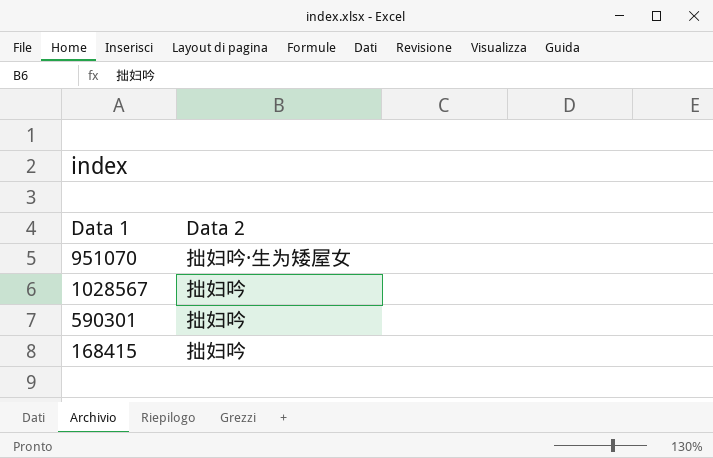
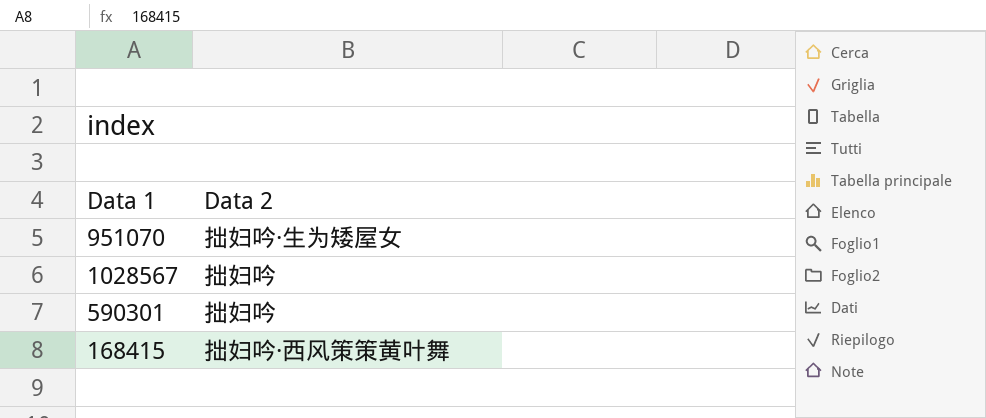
168415 | Data 2: 拙妇吟 -> 拙妇吟·西风策策黄叶舞

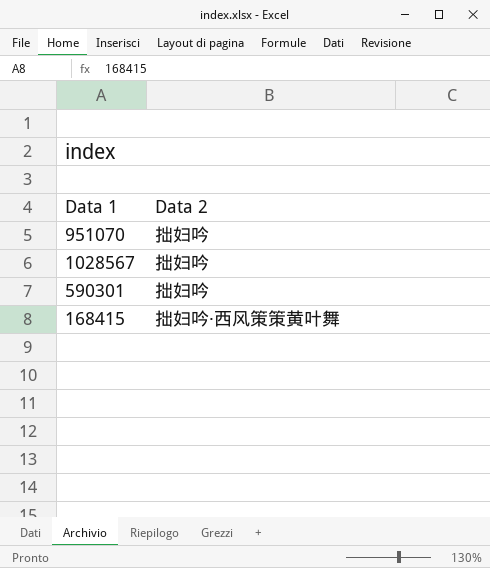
951070 | Data 2: 拙妇吟·生为矮屋女 -> 拙妇吟

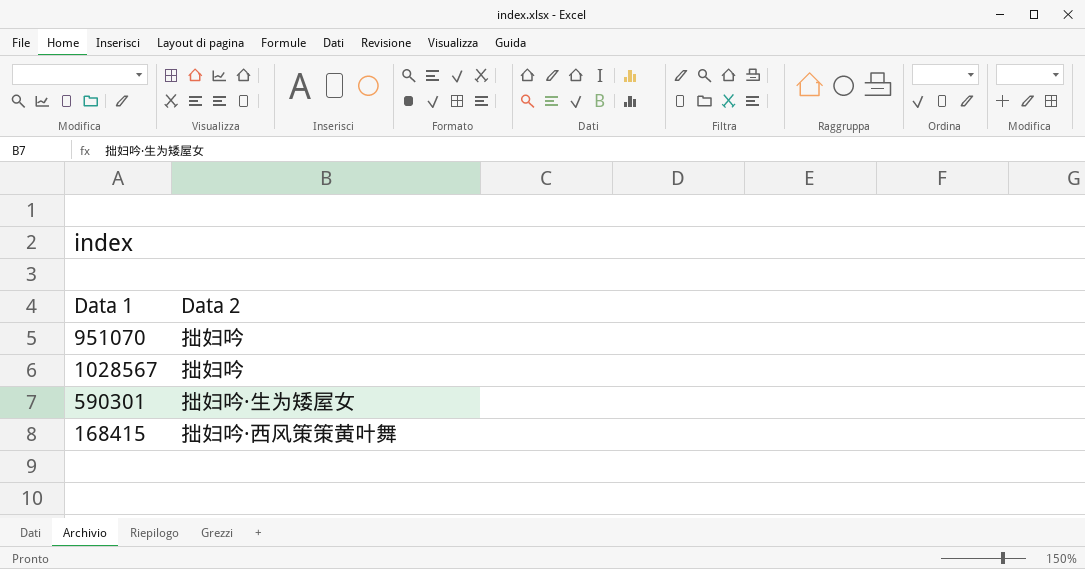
590301 | Data 2: 拙妇吟 -> 拙妇吟·生为矮屋女

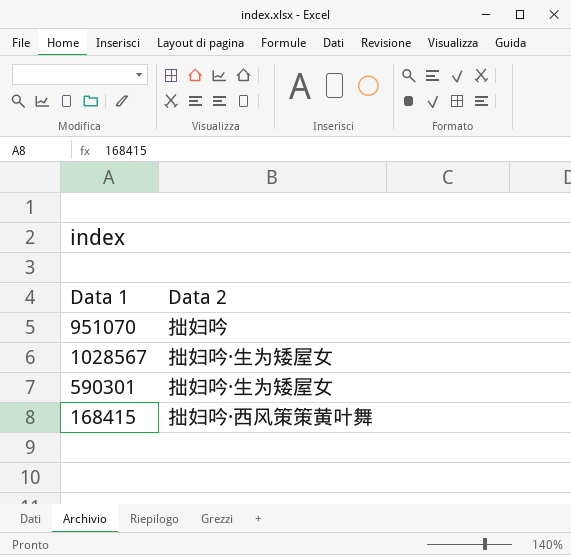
1028567 | Data 2: 拙妇吟 -> 拙妇吟·生为矮屋女

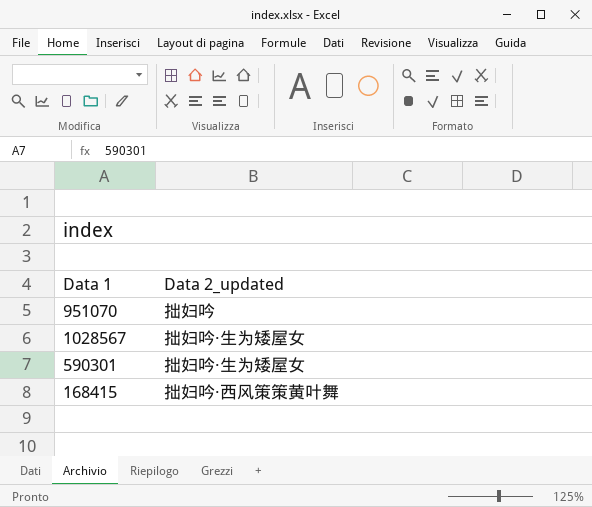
column name: Data 2 -> Data 2_updated

